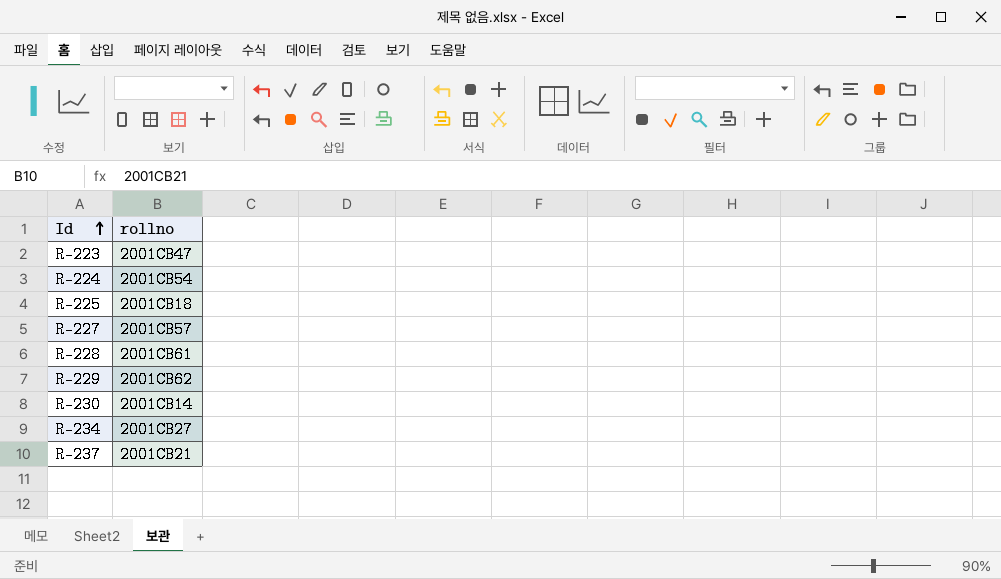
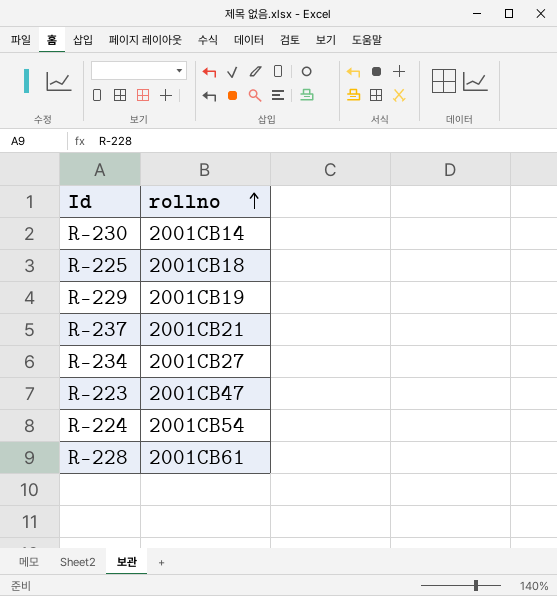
row order: Id ascending -> rollno ascending
row R-227: 2001CB57 -> none
R-229 | rollno: 2001CB62 -> 2001CB19

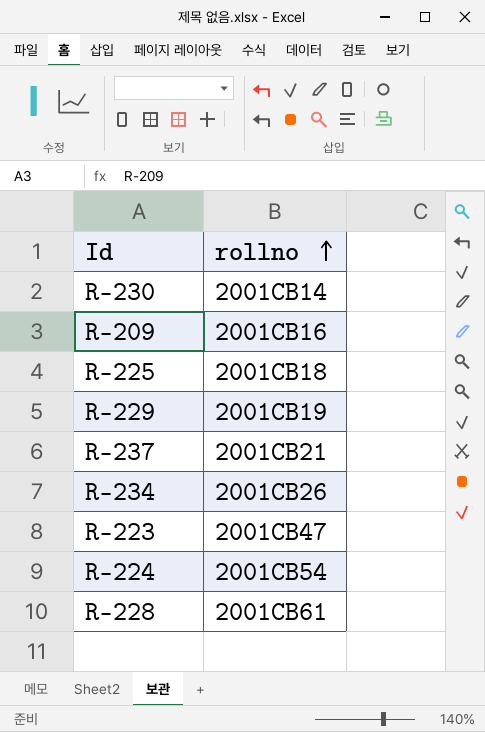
row R-209: none -> 2001CB16
R-234 | rollno: 2001CB27 -> 2001CB26

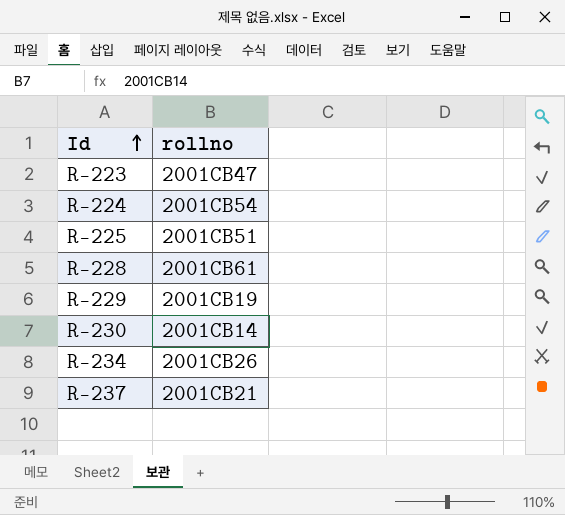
row order: rollno ascending -> Id ascending
row R-209: 2001CB16 -> none
R-225 | rollno: 2001CB18 -> 2001CB51

